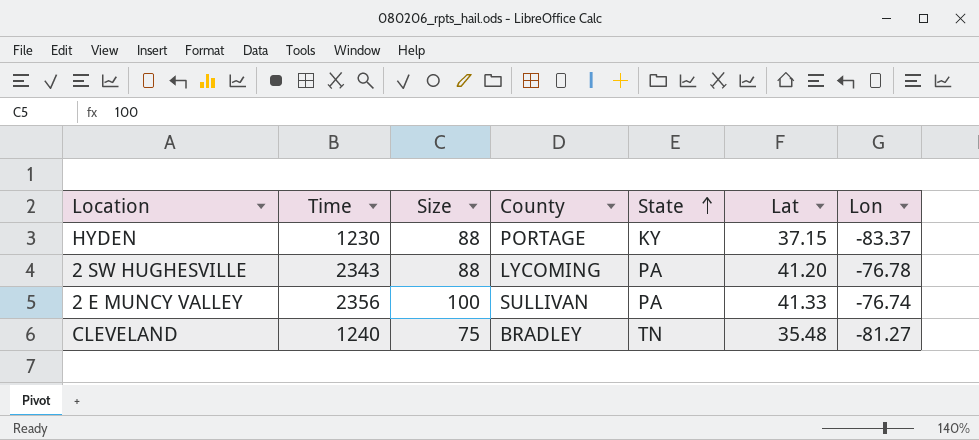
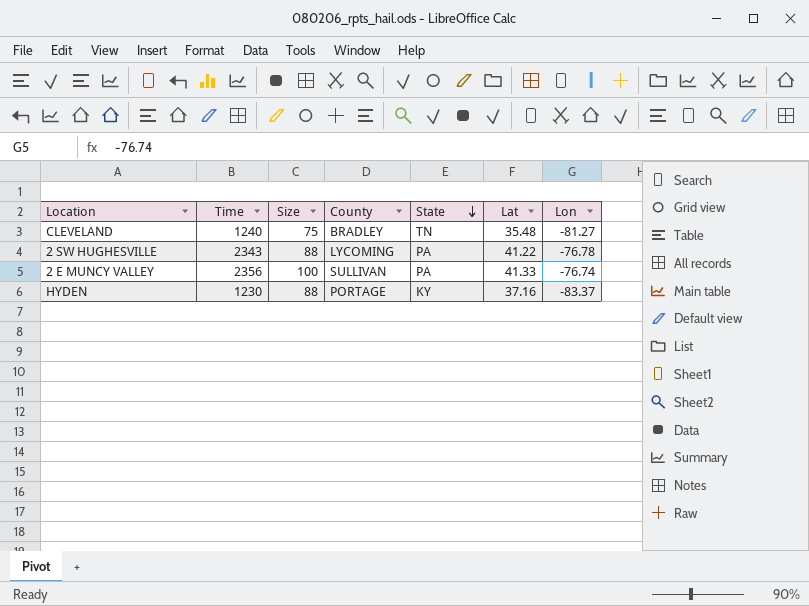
row order: State ascending -> State descending
2 SW HUGHESVILLE | Lat: 41.20 -> 41.22
HYDEN | Lat: 37.15 -> 37.16

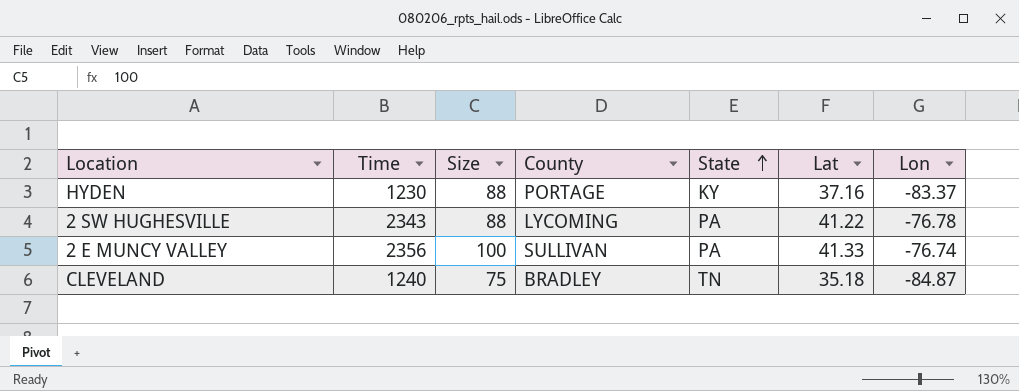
row order: State descending -> State ascending
CLEVELAND | Lat: 35.48 -> 35.18
CLEVELAND | Lon: -81.27 -> -84.87

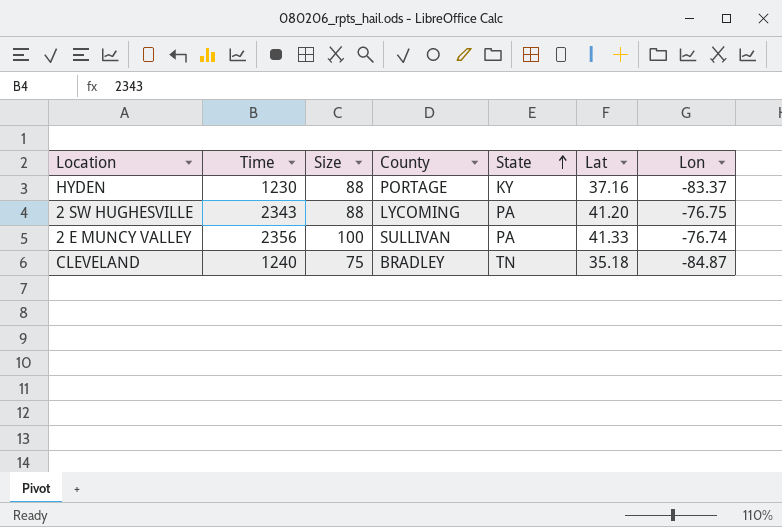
2 SW HUGHESVILLE | Lat: 41.22 -> 41.20
2 SW HUGHESVILLE | Lon: -76.78 -> -76.75

